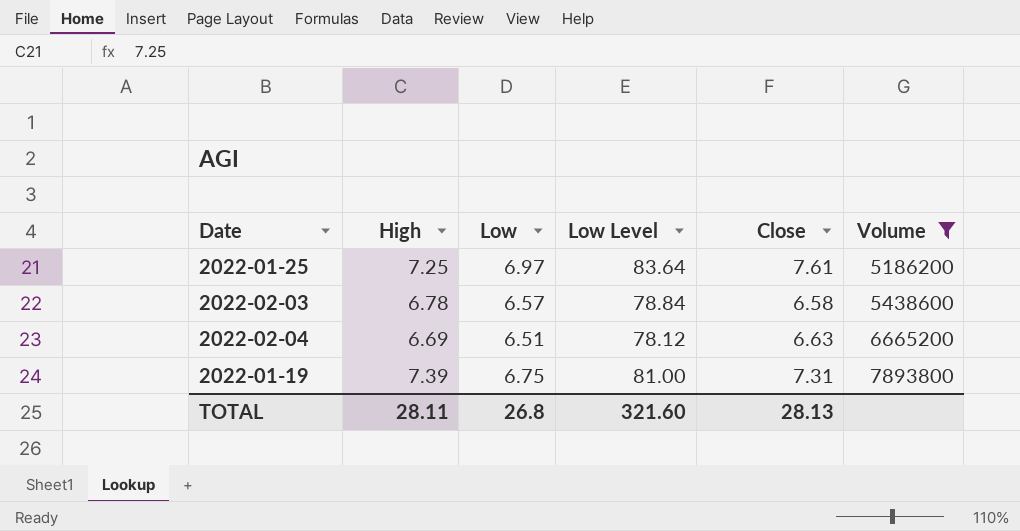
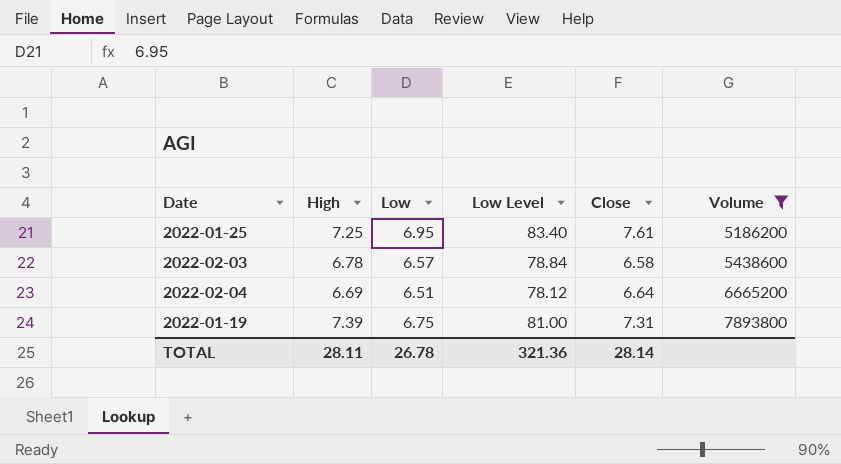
2022-01-25 | Low: 6.97 -> 6.95
2022-01-25 | Low Level: 83.64 -> 83.40
2022-02-04 | Close: 6.63 -> 6.64
TOTAL | Low: 26.8 -> 26.78
TOTAL | Low Level: 321.60 -> 321.36
TOTAL | Close: 28.13 -> 28.14

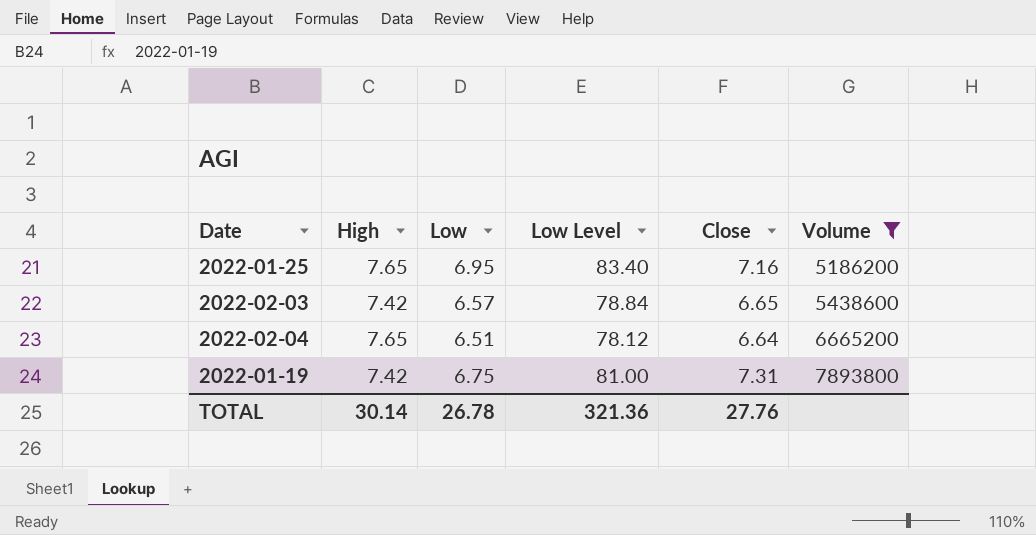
2022-01-25 | High: 7.25 -> 7.65
2022-01-25 | Close: 7.61 -> 7.16
2022-02-03 | High: 6.78 -> 7.42
2022-02-03 | Close: 6.58 -> 6.65
2022-02-04 | High: 6.69 -> 7.65
2022-01-19 | High: 7.39 -> 7.42
TOTAL | High: 28.11 -> 30.14
TOTAL | Close: 28.14 -> 27.76

